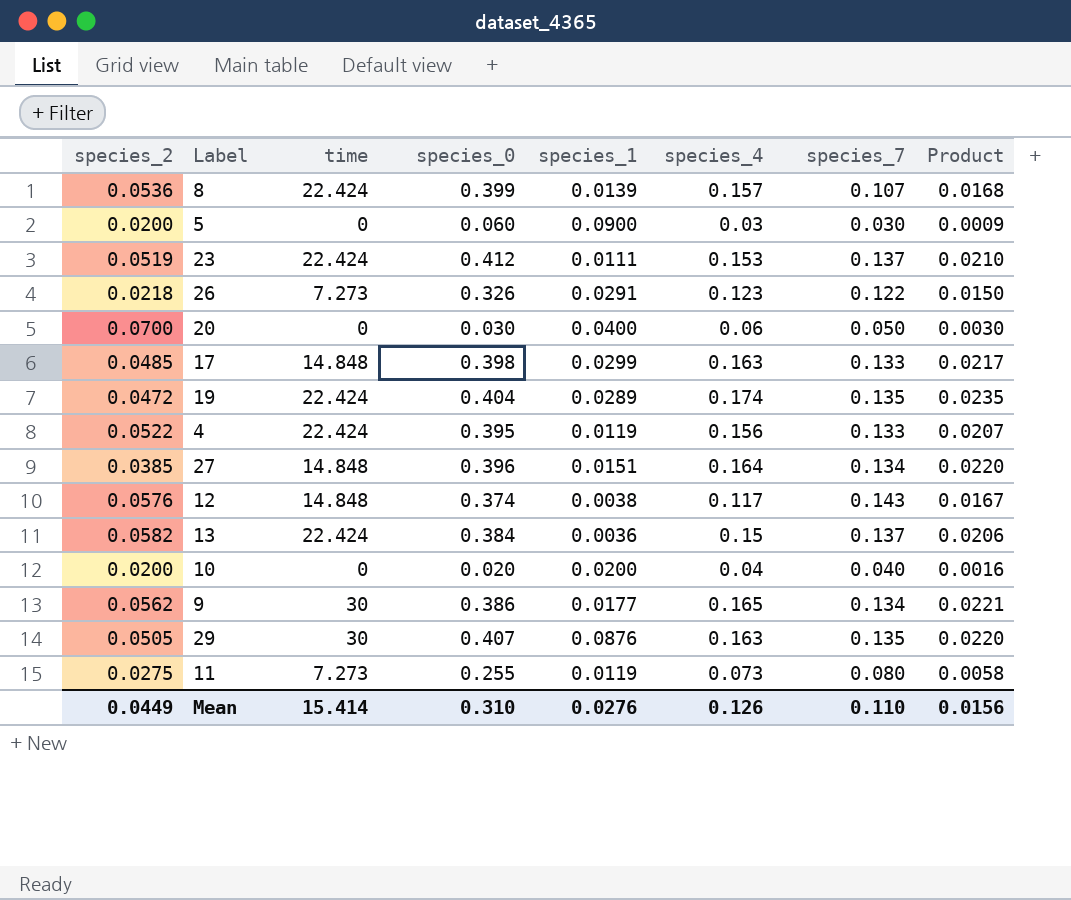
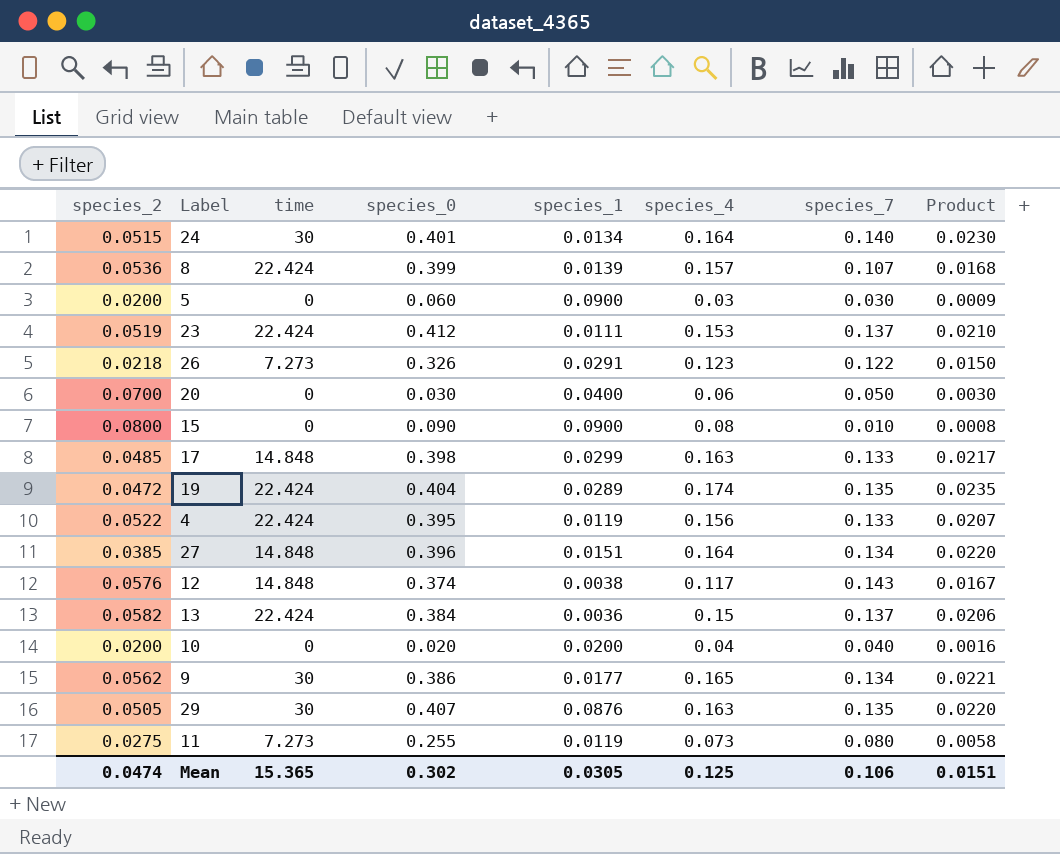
row 24: none -> 0.0515 | 30 | 0.401 | 0.0134 | 0.164 | 0.140 | 0.0230
row 15: none -> 0.0800 | 0 | 0.090 | 0.0900 | 0.08 | 0.010 | 0.0008
Mean | species_2: 0.0449 -> 0.0474
Mean | time: 15.414 -> 15.365
Mean | species_0: 0.310 -> 0.302
Mean | species_1: 0.0276 -> 0.0305
Mean | species_4: 0.126 -> 0.125
Mean | species_7: 0.110 -> 0.106
Mean | Product: 0.0156 -> 0.0151

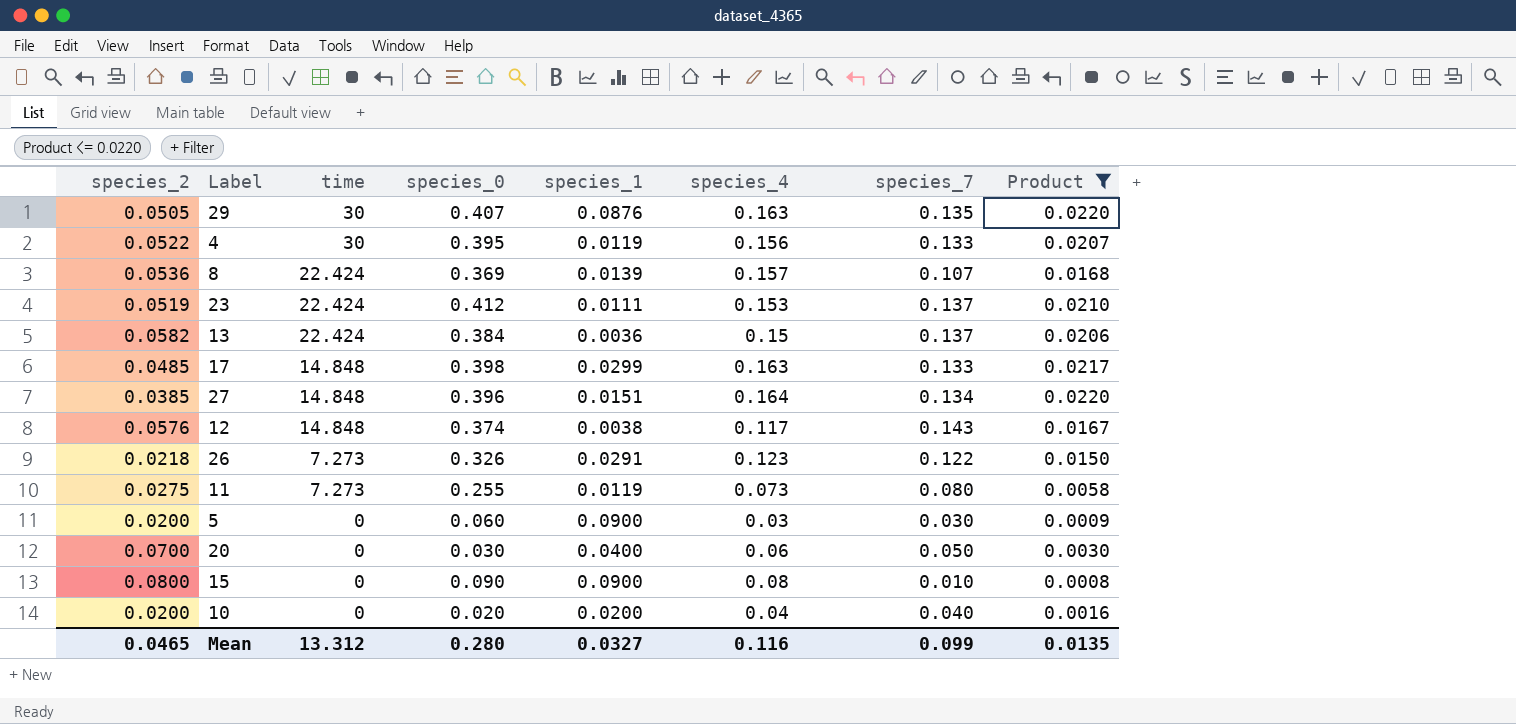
filter: none -> Product <= 0.0220
row order: none -> time descending
4 | time: 22.424 -> 30
8 | species_0: 0.399 -> 0.369
Mean | species_2: 0.0474 -> 0.0465
Mean | time: 15.365 -> 13.312
Mean | species_0: 0.302 -> 0.280
Mean | species_1: 0.0305 -> 0.0327
Mean | species_4: 0.125 -> 0.116
Mean | species_7: 0.106 -> 0.099
Mean | Product: 0.0151 -> 0.0135

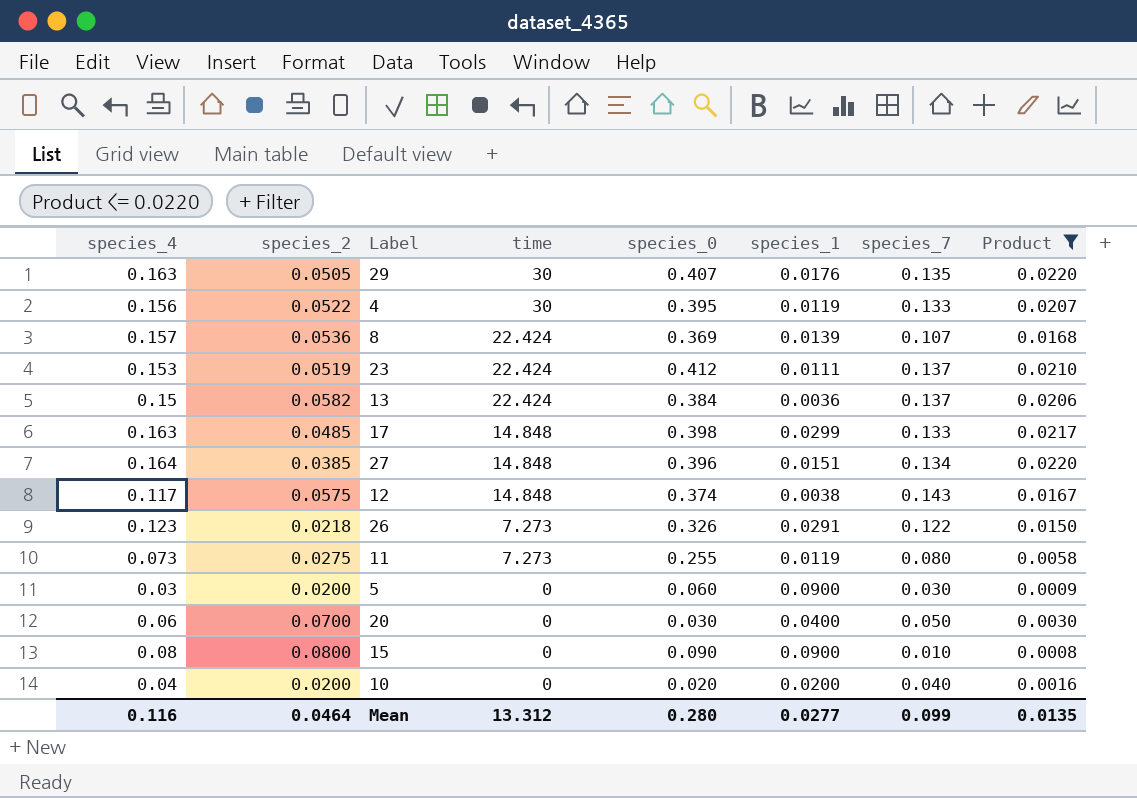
column species_4 | position: 6 -> 1
29 | species_1: 0.0876 -> 0.0176
12 | species_2: 0.0576 -> 0.0575
Mean | species_2: 0.0465 -> 0.0464
Mean | species_1: 0.0327 -> 0.0277

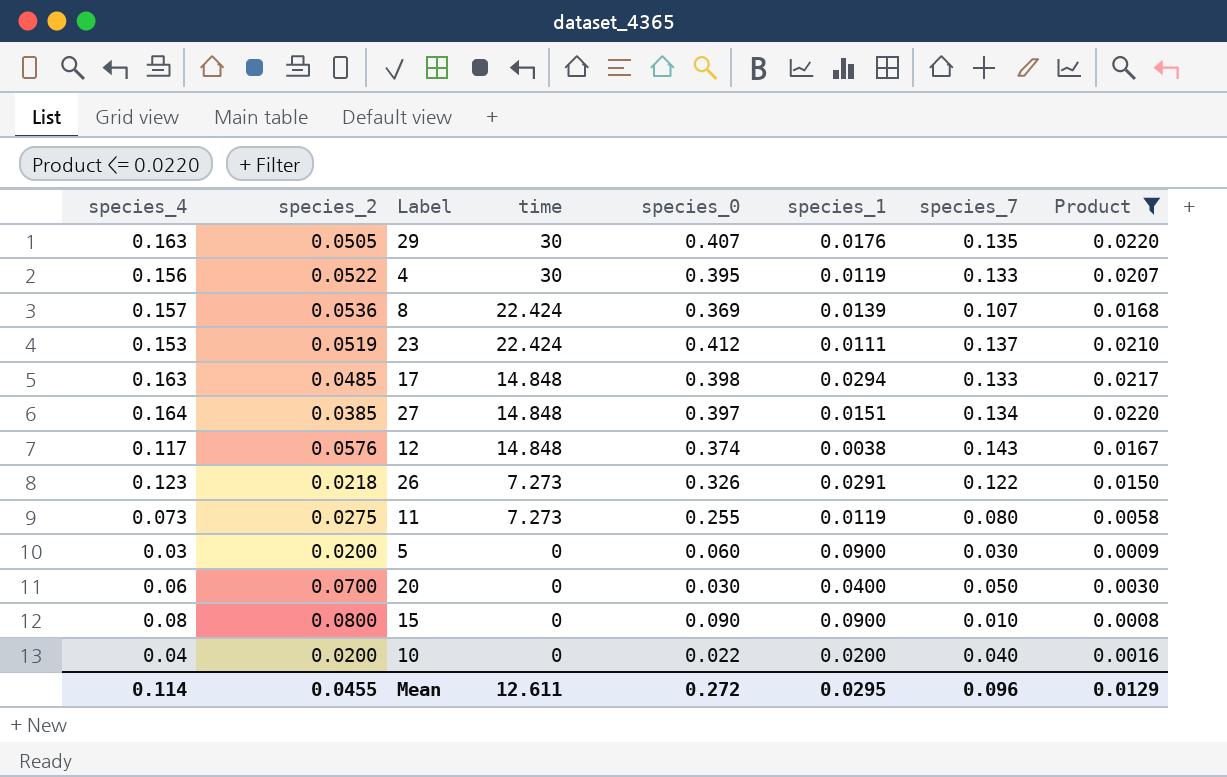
row 13: 0.15 | 0.0582 | 22.424 | 0.384 | 0.0036 | 0.137 | 0.0206 -> none
17 | species_1: 0.0299 -> 0.0294
27 | species_0: 0.396 -> 0.397
12 | species_2: 0.0575 -> 0.0576
10 | species_0: 0.020 -> 0.022
Mean | species_4: 0.116 -> 0.114
Mean | species_2: 0.0464 -> 0.0455
Mean | time: 13.312 -> 12.611
Mean | species_0: 0.280 -> 0.272
Mean | species_1: 0.0277 -> 0.0295
Mean | species_7: 0.099 -> 0.096
Mean | Product: 0.0135 -> 0.0129

